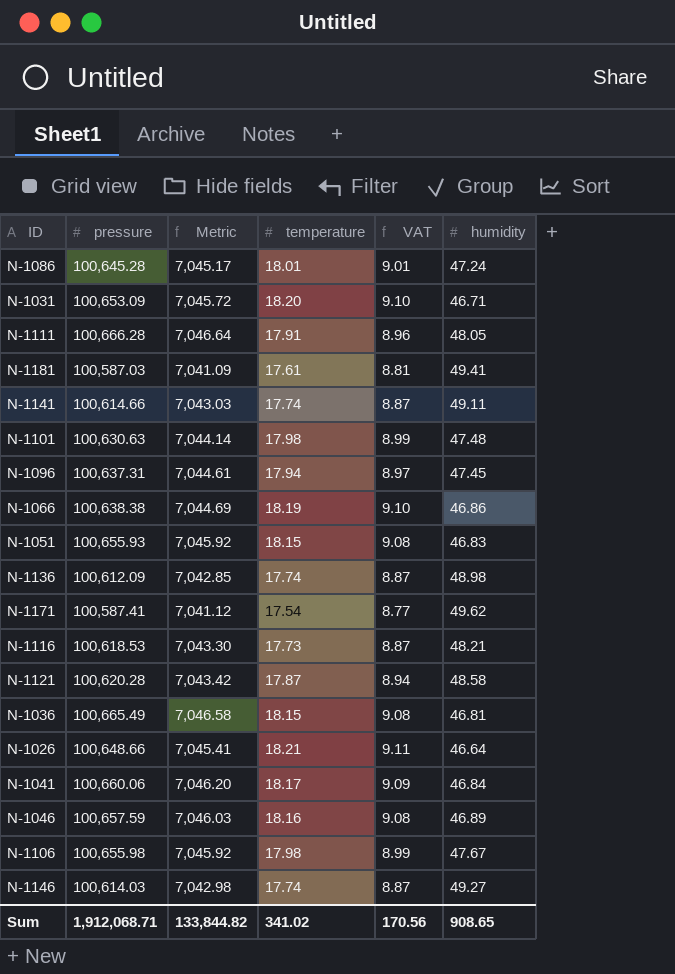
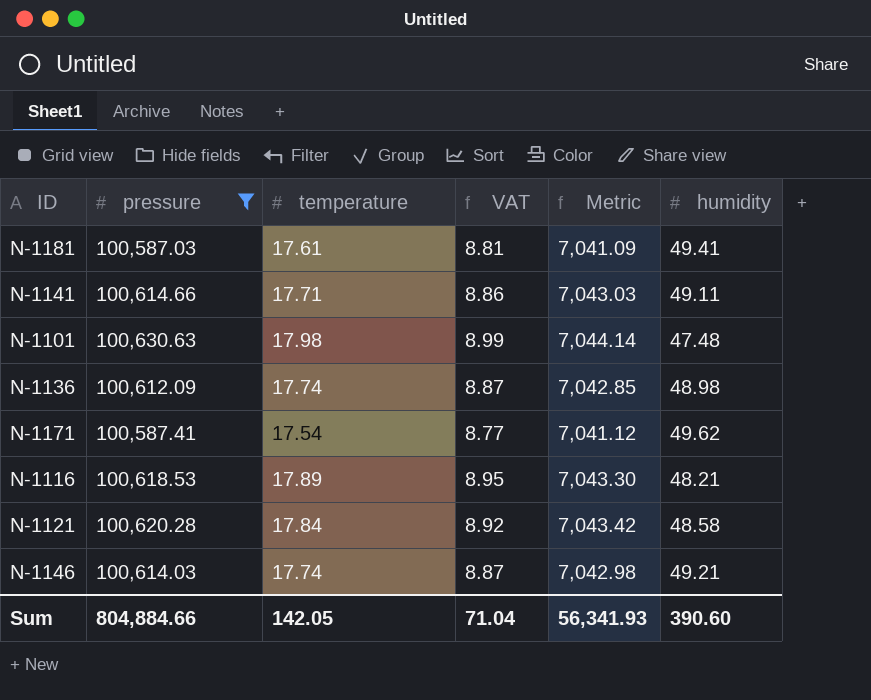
filter: none -> pressure <= 100,630.63
column Metric | position: 3 -> 5
N-1141 | temperature: 17.74 -> 17.71
N-1141 | VAT: 8.87 -> 8.86
N-1116 | temperature: 17.73 -> 17.89
N-1116 | VAT: 8.87 -> 8.95
N-1121 | temperature: 17.87 -> 17.84
N-1121 | VAT: 8.94 -> 8.92
N-1146 | humidity: 49.27 -> 49.21
Sum | pressure: 1,912,068.71 -> 804,884.66
Sum | temperature: 341.02 -> 142.05
Sum | VAT: 170.56 -> 71.04
Sum | Metric: 133,844.82 -> 56,341.93
Sum | humidity: 908.65 -> 390.60

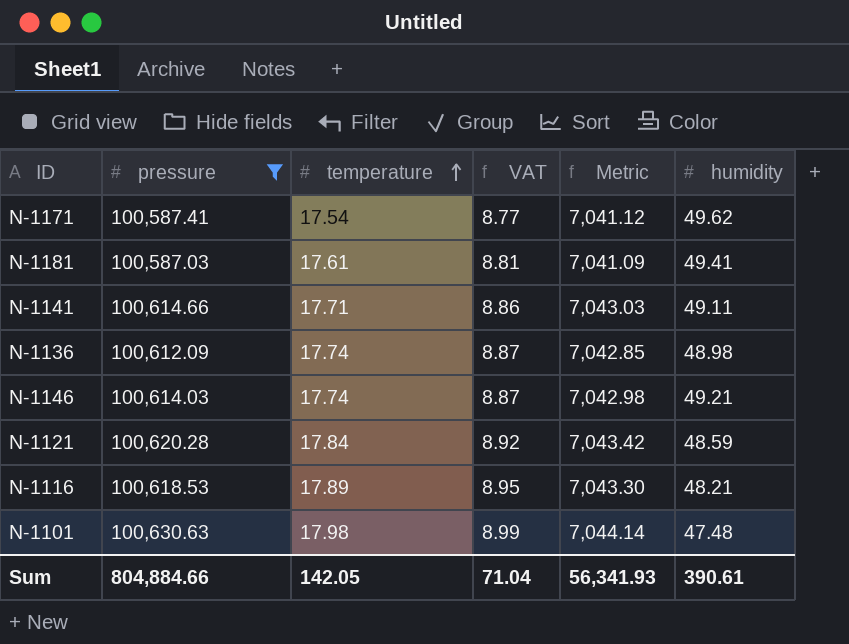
row order: none -> temperature ascending
N-1121 | humidity: 48.58 -> 48.59
Sum | humidity: 390.60 -> 390.61

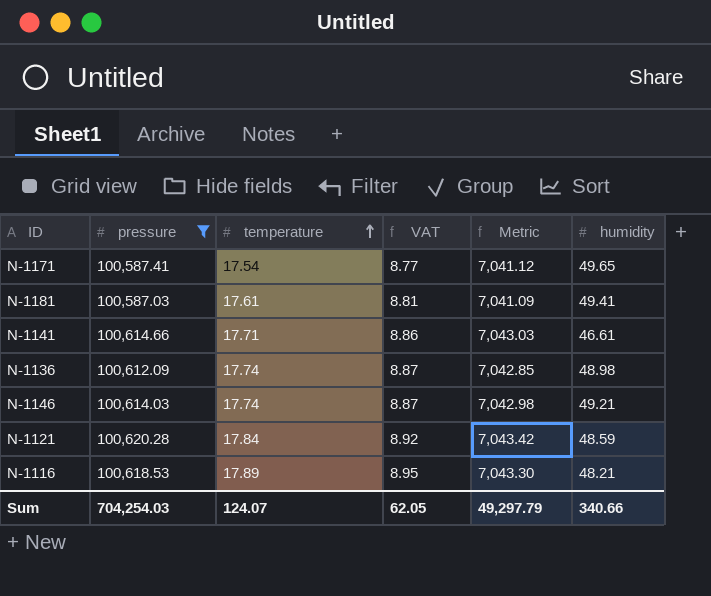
row N-1101: 100,630.63 | 17.98 | 8.99 | 7,044.14 | 47.48 -> none
N-1171 | humidity: 49.62 -> 49.65
N-1141 | humidity: 49.11 -> 46.61
Sum | pressure: 804,884.66 -> 704,254.03
Sum | temperature: 142.05 -> 124.07
Sum | VAT: 71.04 -> 62.05
Sum | Metric: 56,341.93 -> 49,297.79
Sum | humidity: 390.61 -> 340.66

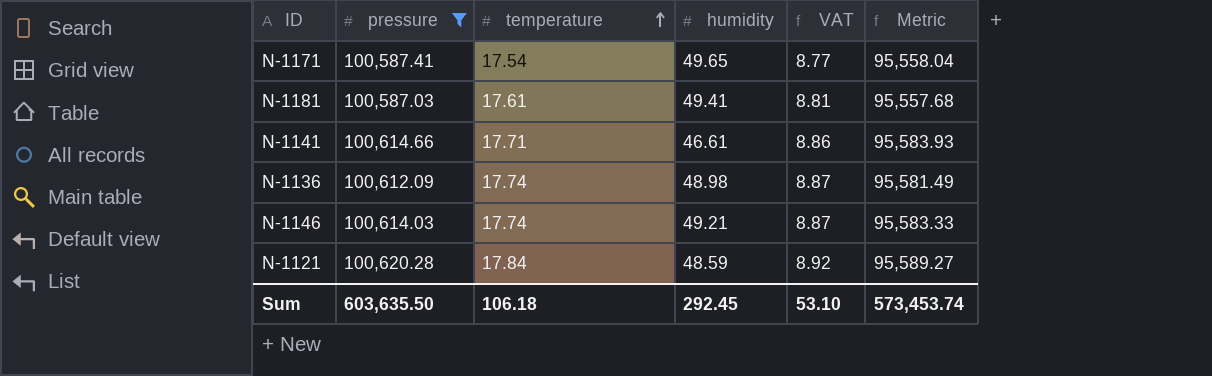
column humidity | position: 6 -> 4
column Metric | formula: [pressure] * 0.07 -> [pressure] * 0.95
row N-1116: 100,618.53 | 17.89 | 8.95 | 7,043.30 | 48.21 -> none
Sum | pressure: 704,254.03 -> 603,635.50
Sum | temperature: 124.07 -> 106.18
Sum | humidity: 340.66 -> 292.45
Sum | VAT: 62.05 -> 53.10
Sum | Metric: 49,297.79 -> 573,453.74

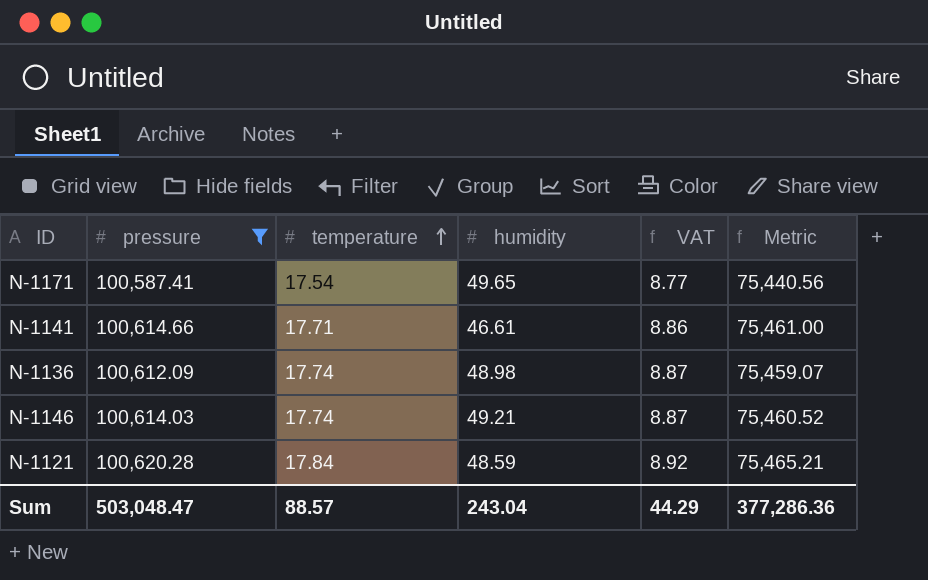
column Metric | formula: [pressure] * 0.95 -> [pressure] * 0.75
row N-1181: 100,587.03 | 17.61 | 49.41 | 8.81 | 95,557.68 -> none
Sum | pressure: 603,635.50 -> 503,048.47
Sum | temperature: 106.18 -> 88.57
Sum | humidity: 292.45 -> 243.04
Sum | VAT: 53.10 -> 44.29
Sum | Metric: 573,453.74 -> 377,286.36

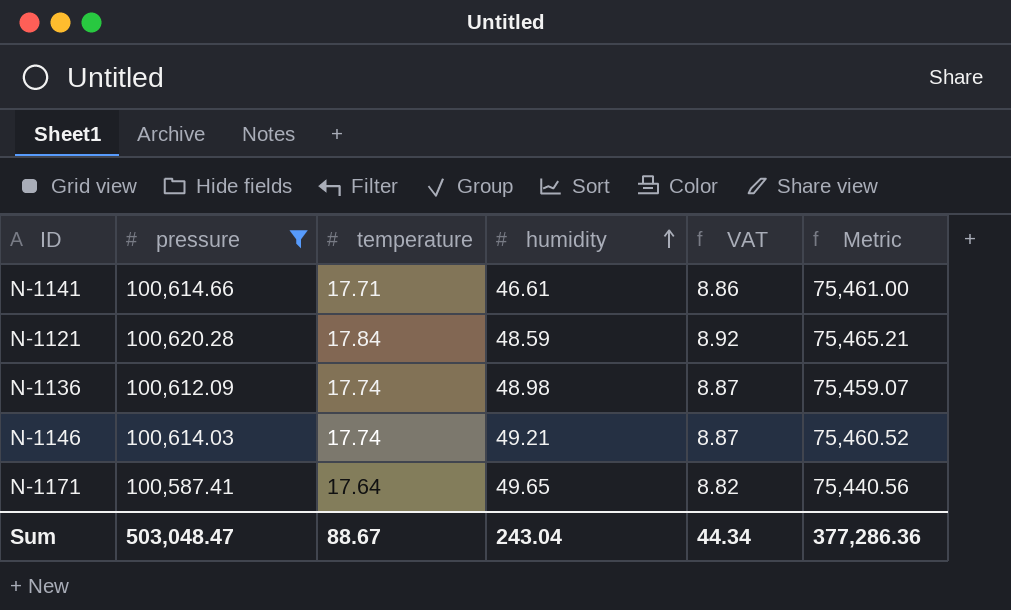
row order: temperature ascending -> humidity ascending
N-1171 | temperature: 17.54 -> 17.64
N-1171 | VAT: 8.77 -> 8.82
Sum | temperature: 88.57 -> 88.67
Sum | VAT: 44.29 -> 44.34

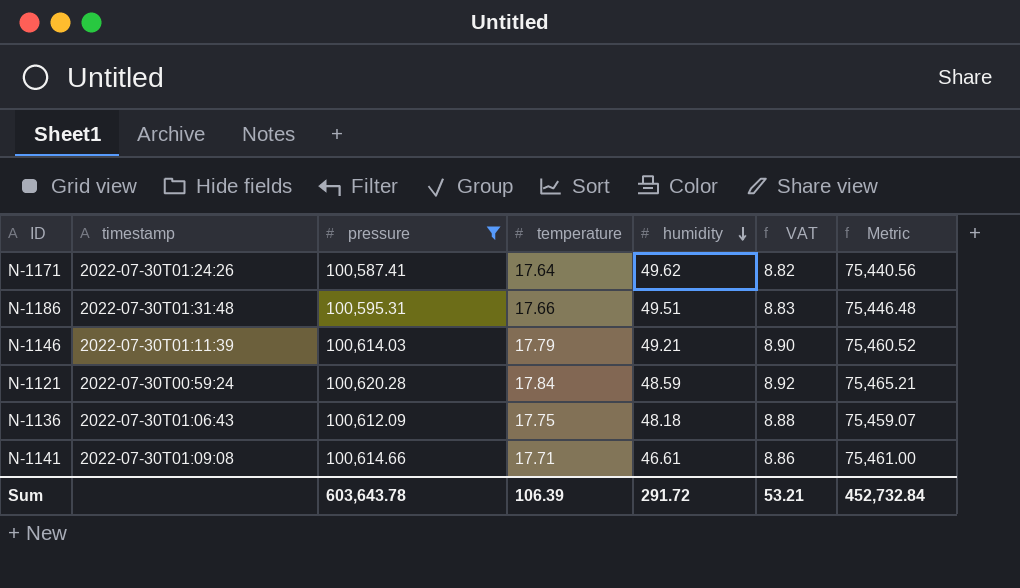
row order: humidity ascending -> humidity descending
column timestamp | position: none -> 2
N-1171 | humidity: 49.65 -> 49.62
row N-1186: none -> 2022-07-30T01:31:48 | 100,595.31 | 17.66 | 49.51 | 8.83 | 75,446.48
N-1146 | temperature: 17.74 -> 17.79
N-1146 | VAT: 8.87 -> 8.90
N-1136 | temperature: 17.74 -> 17.75
N-1136 | humidity: 48.98 -> 48.18
N-1136 | VAT: 8.87 -> 8.88
Sum | pressure: 503,048.47 -> 603,643.78
Sum | temperature: 88.67 -> 106.39
Sum | humidity: 243.04 -> 291.72
Sum | VAT: 44.34 -> 53.21
Sum | Metric: 377,286.36 -> 452,732.84

